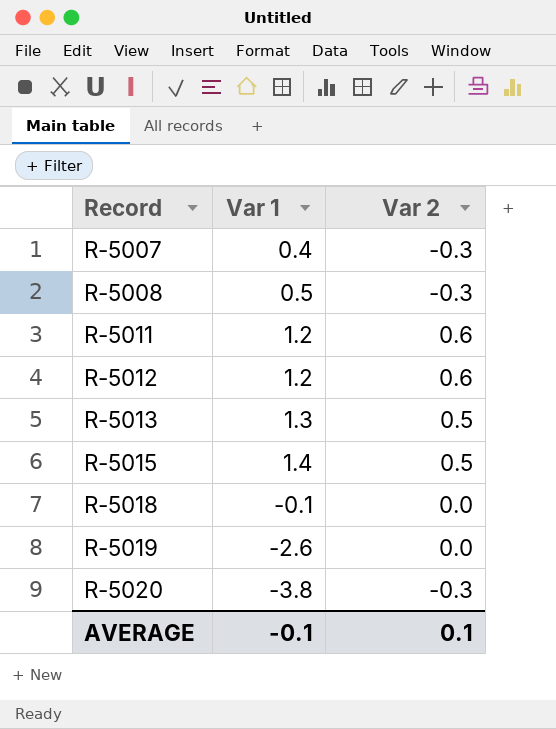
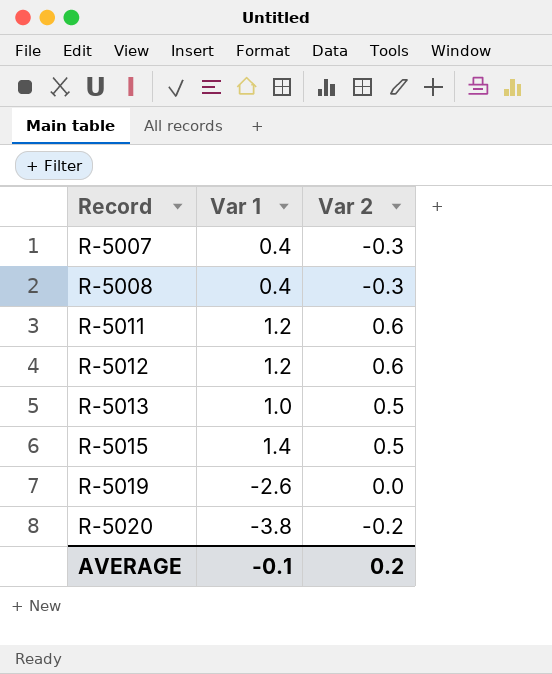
row R-5018: -0.1 | 0.0 -> none
R-5008 | Var 1: 0.5 -> 0.4
R-5013 | Var 1: 1.3 -> 1.0
R-5020 | Var 2: -0.3 -> -0.2
AVERAGE | Var 2: 0.1 -> 0.2

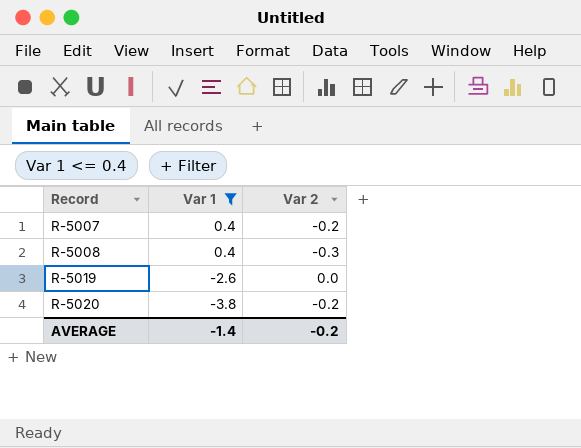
filter: none -> Var 1 <= 0.4
R-5007 | Var 2: -0.3 -> -0.2
AVERAGE | Var 1: -0.1 -> -1.4
AVERAGE | Var 2: 0.2 -> -0.2

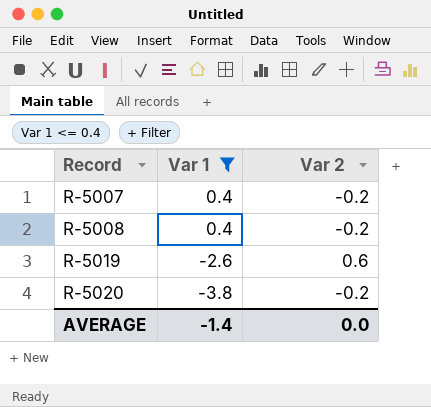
R-5008 | Var 2: -0.3 -> -0.2
R-5019 | Var 2: 0.0 -> 0.6
AVERAGE | Var 2: -0.2 -> 0.0

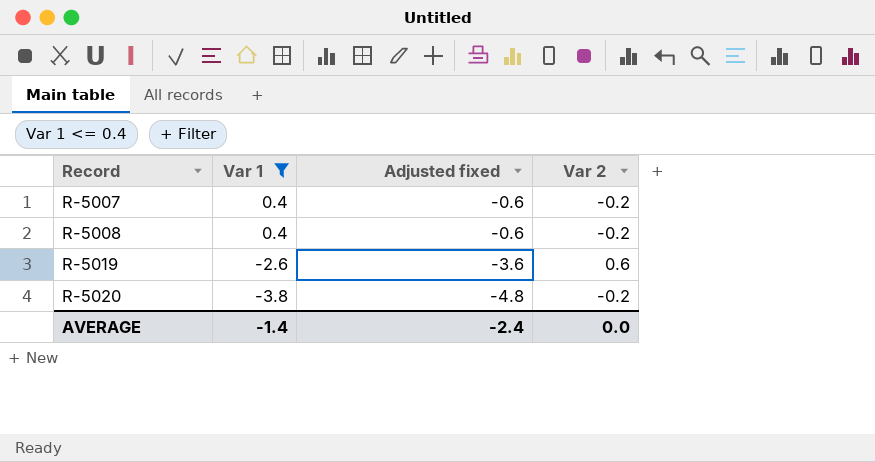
column Adjusted fixed | formula: none -> [Var 1] - 1

